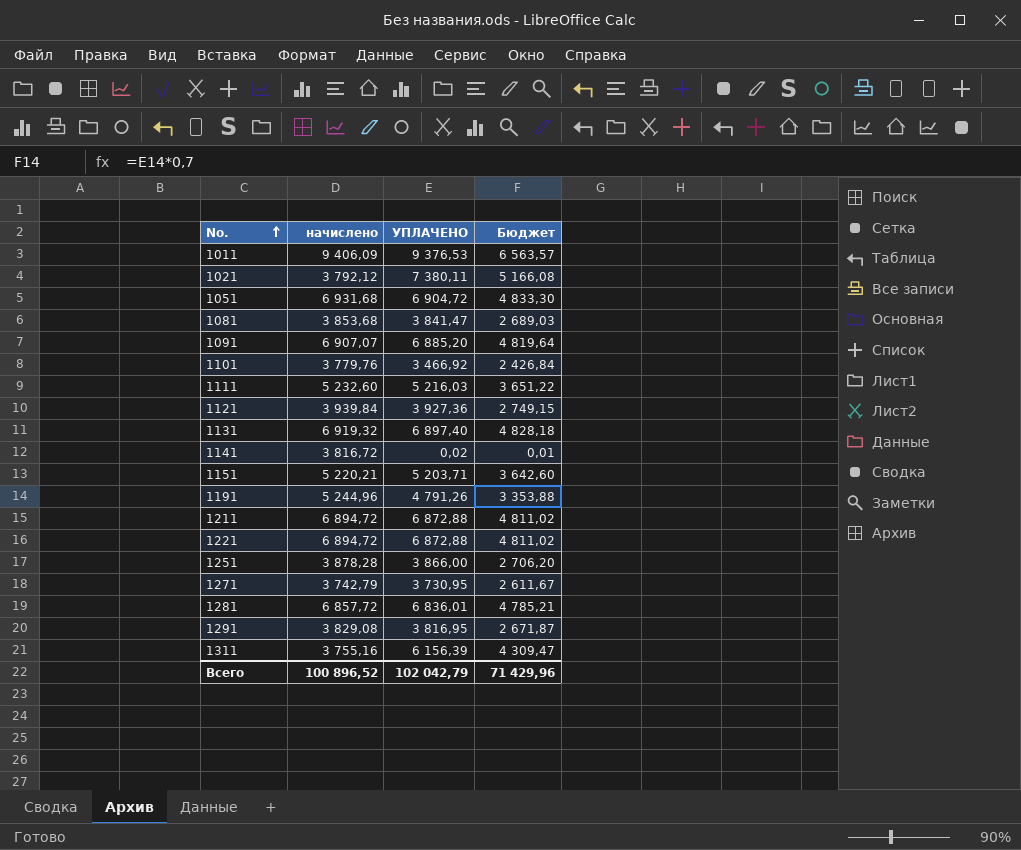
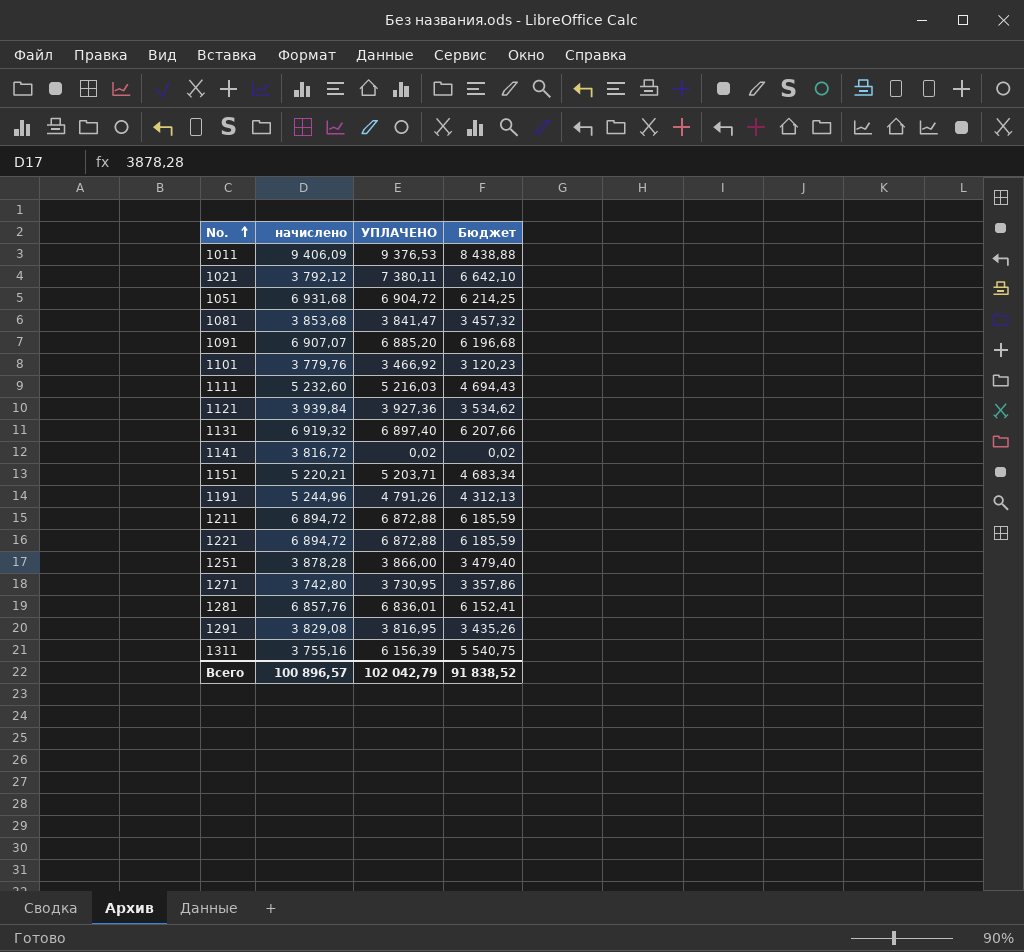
column Бюджет | formula: [УПЛАЧЕНО] * 0,7 -> [УПЛАЧЕНО] * 0,9
1271 | начислено: 3 742,79 -> 3 742,80
1281 | начислено: 6 857,72 -> 6 857,76
Всего | начислено: 100 896,52 -> 100 896,57
Всего | Бюджет: 71 429,96 -> 91 838,52

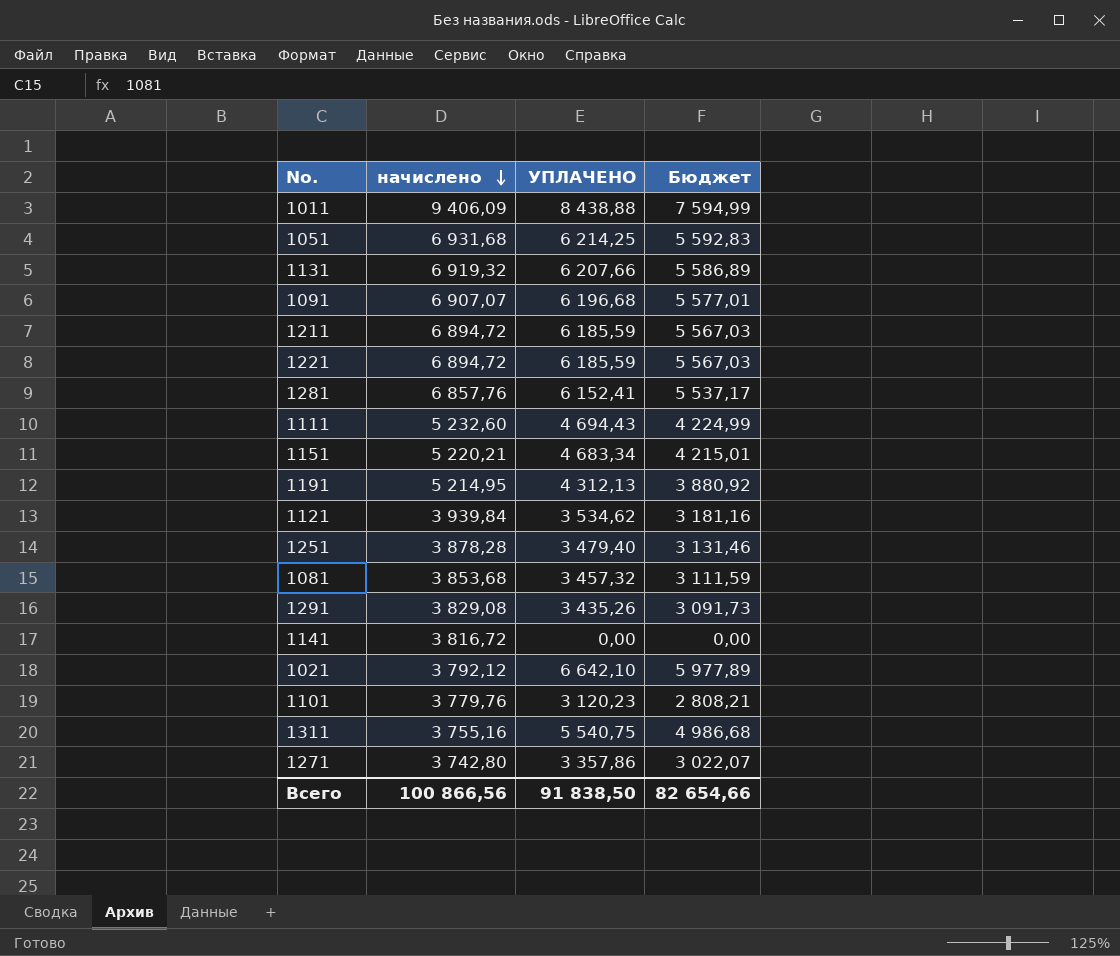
row order: No. ascending -> начислено descending
1011 | УПЛАЧЕНО: 9 376,53 -> 8 438,88
1011 | Бюджет: 8 438,88 -> 7 594,99
1051 | УПЛАЧЕНО: 6 904,72 -> 6 214,25
1051 | Бюджет: 6 214,25 -> 5 592,83
1131 | УПЛАЧЕНО: 6 897,40 -> 6 207,66
1131 | Бюджет: 6 207,66 -> 5 586,89
1091 | УПЛАЧЕНО: 6 885,20 -> 6 196,68
1091 | Бюджет: 6 196,68 -> 5 577,01
1211 | УПЛАЧЕНО: 6 872,88 -> 6 185,59
1211 | Бюджет: 6 185,59 -> 5 567,03
1221 | УПЛАЧЕНО: 6 872,88 -> 6 185,59
1221 | Бюджет: 6 185,59 -> 5 567,03
1281 | УПЛАЧЕНО: 6 836,01 -> 6 152,41
1281 | Бюджет: 6 152,41 -> 5 537,17
1111 | УПЛАЧЕНО: 5 216,03 -> 4 694,43
1111 | Бюджет: 4 694,43 -> 4 224,99
1151 | УПЛАЧЕНО: 5 203,71 -> 4 683,34
1151 | Бюджет: 4 683,34 -> 4 215,01
1191 | начислено: 5 244,96 -> 5 214,95
1191 | УПЛАЧЕНО: 4 791,26 -> 4 312,13
1191 | Бюджет: 4 312,13 -> 3 880,92
1121 | УПЛАЧЕНО: 3 927,36 -> 3 534,62
1121 | Бюджет: 3 534,62 -> 3 181,16
1251 | УПЛАЧЕНО: 3 866,00 -> 3 479,40
1251 | Бюджет: 3 479,40 -> 3 131,46
1081 | УПЛАЧЕНО: 3 841,47 -> 3 457,32
1081 | Бюджет: 3 457,32 -> 3 111,59
1291 | УПЛАЧЕНО: 3 816,95 -> 3 435,26
1291 | Бюджет: 3 435,26 -> 3 091,73
1141 | УПЛАЧЕНО: 0,02 -> 0,00
1141 | Бюджет: 0,02 -> 0,00
1021 | УПЛАЧЕНО: 7 380,11 -> 6 642,10
1021 | Бюджет: 6 642,10 -> 5 977,89
1101 | УПЛАЧЕНО: 3 466,92 -> 3 120,23
1101 | Бюджет: 3 120,23 -> 2 808,21
1311 | УПЛАЧЕНО: 6 156,39 -> 5 540,75
1311 | Бюджет: 5 540,75 -> 4 986,68
1271 | УПЛАЧЕНО: 3 730,95 -> 3 357,86
1271 | Бюджет: 3 357,86 -> 3 022,07
Всего | начислено: 100 896,57 -> 100 866,56
Всего | УПЛАЧЕНО: 102 042,79 -> 91 838,50
Всего | Бюджет: 91 838,52 -> 82 654,66

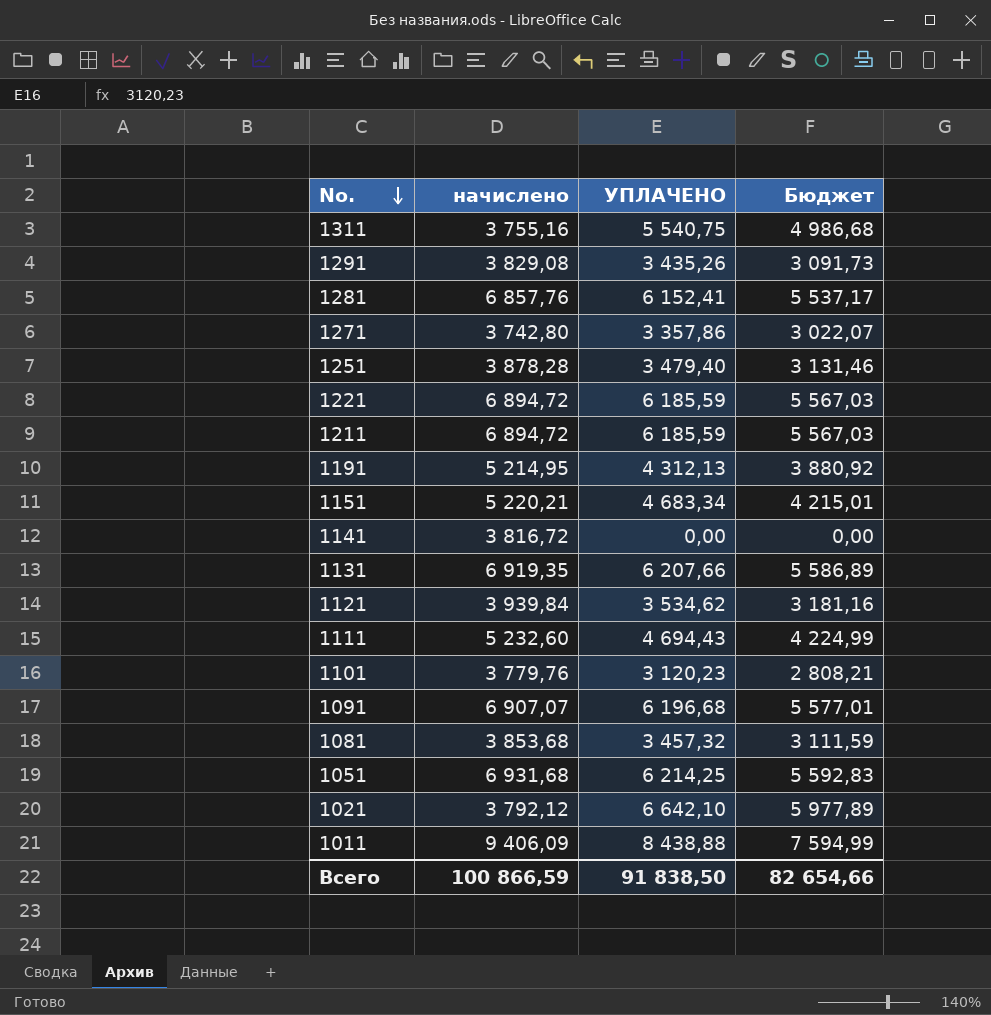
row order: начислено descending -> No. descending
1131 | начислено: 6 919,32 -> 6 919,35
Всего | начислено: 100 866,56 -> 100 866,59

